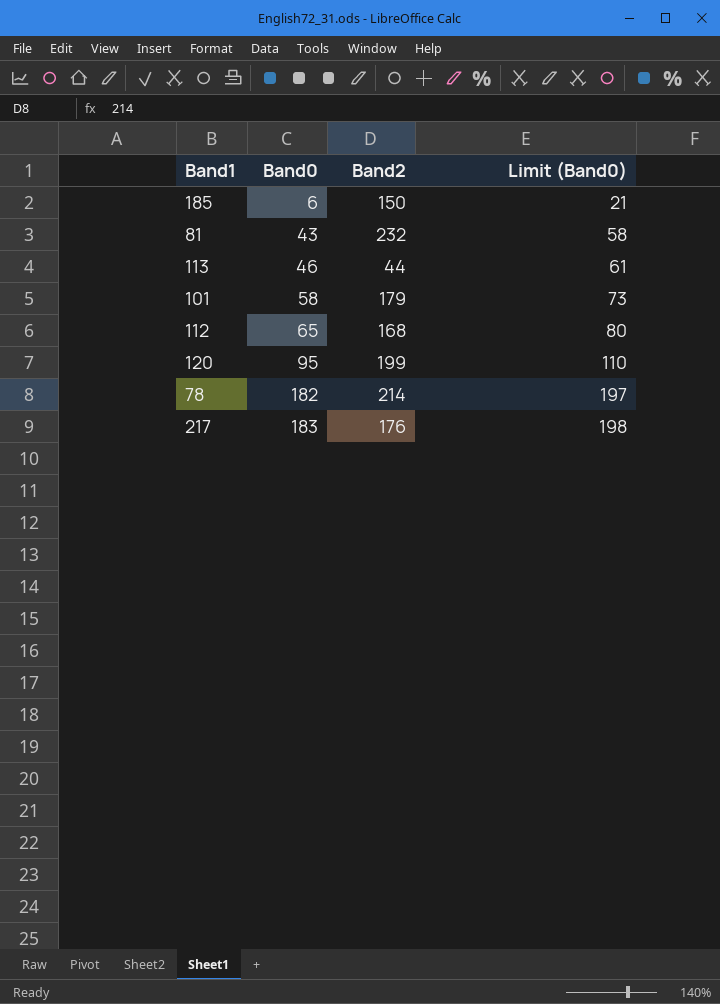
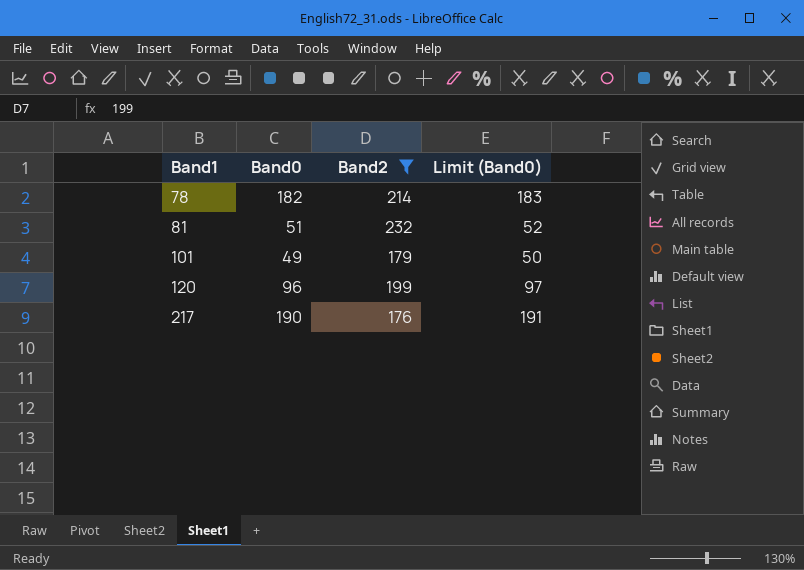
filter: none -> Band2 >= 176
row order: Band0 ascending -> Band1 ascending
column Limit (Band0) | formula: [Band0] + 15 -> [Band0] + 1
81 | Band0: 43 -> 51
101 | Band0: 58 -> 49
120 | Band0: 95 -> 96
217 | Band0: 183 -> 190

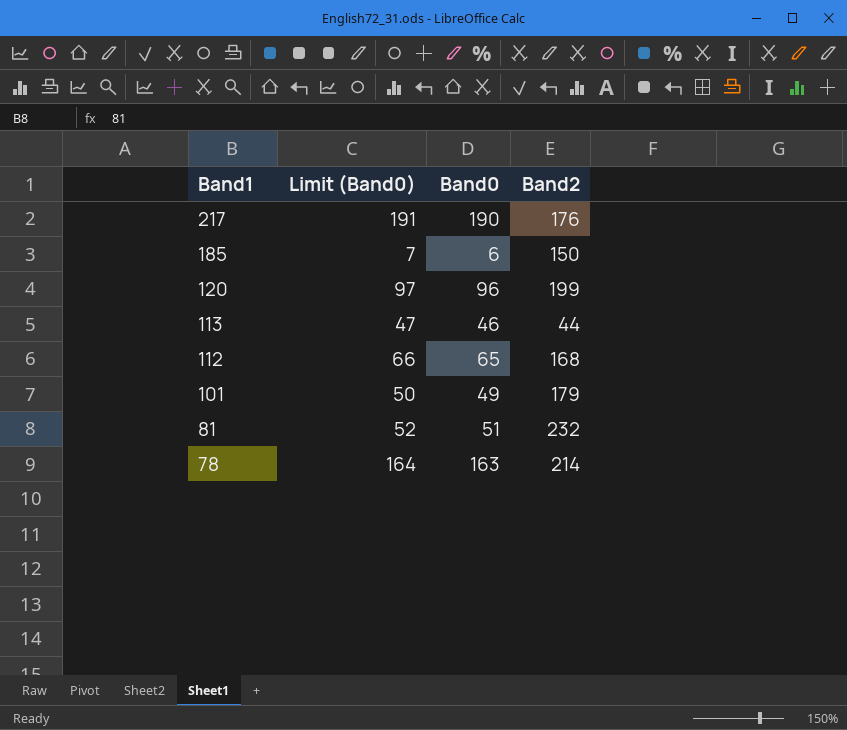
filter: Band2 >= 176 -> none
row order: Band1 ascending -> Band1 descending
column Limit (Band0) | position: 4 -> 2
78 | Limit (Band0): 183 -> 164
78 | Band0: 182 -> 163

